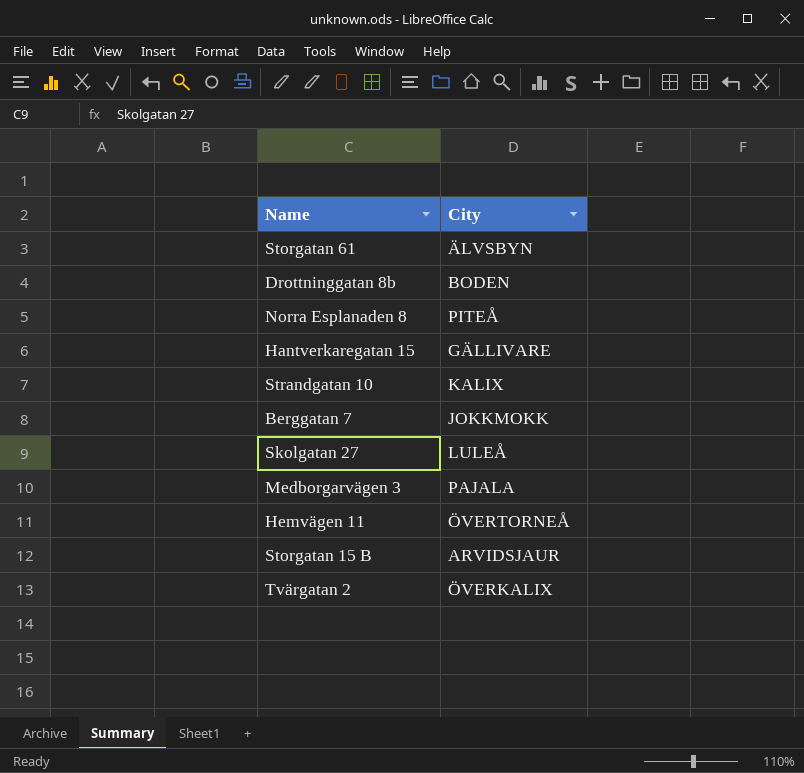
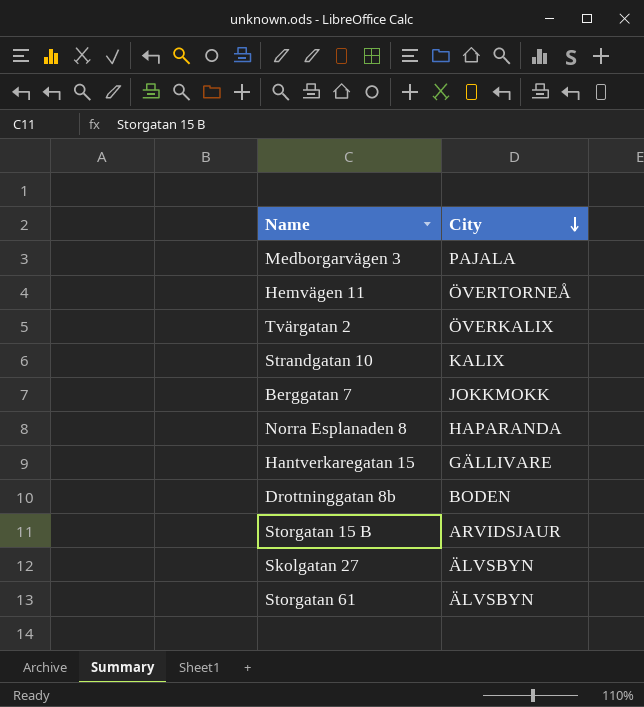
row order: none -> City descending
Norra Esplanaden 8 | City: PITEÅ -> HAPARANDA
Skolgatan 27 | City: LULEÅ -> ÄLVSBYN

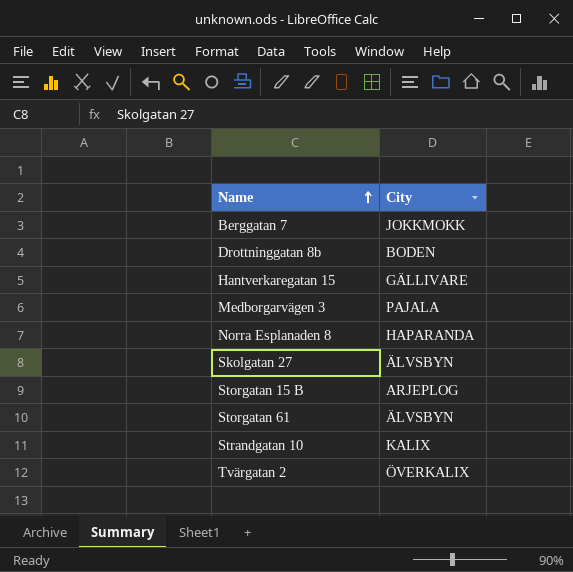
row order: City descending -> Name ascending
row Hemvägen 11: ÖVERTORNEÅ -> none
Storgatan 15 B | City: ARVIDSJAUR -> ARJEPLOG

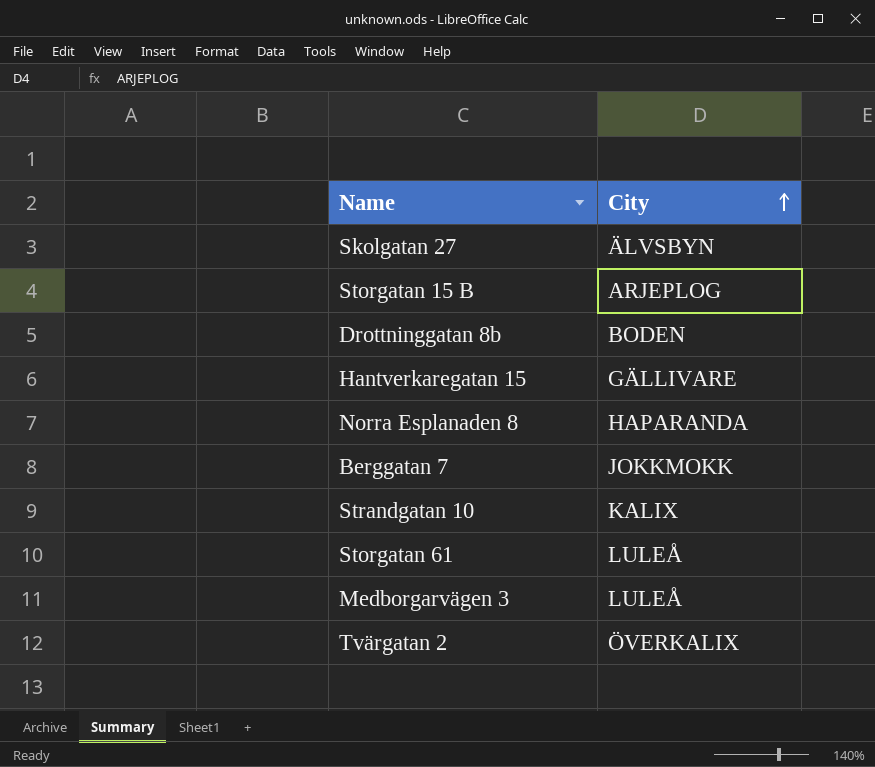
row order: Name ascending -> City ascending
Storgatan 61 | City: ÄLVSBYN -> LULEÅ
Medborgarvägen 3 | City: PAJALA -> LULEÅ

